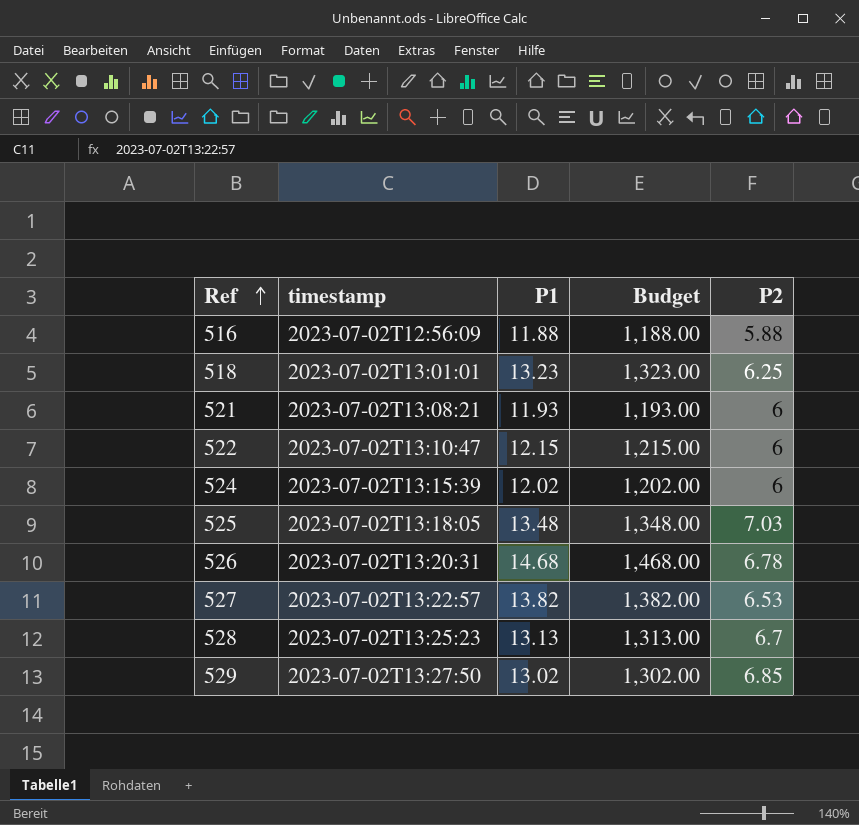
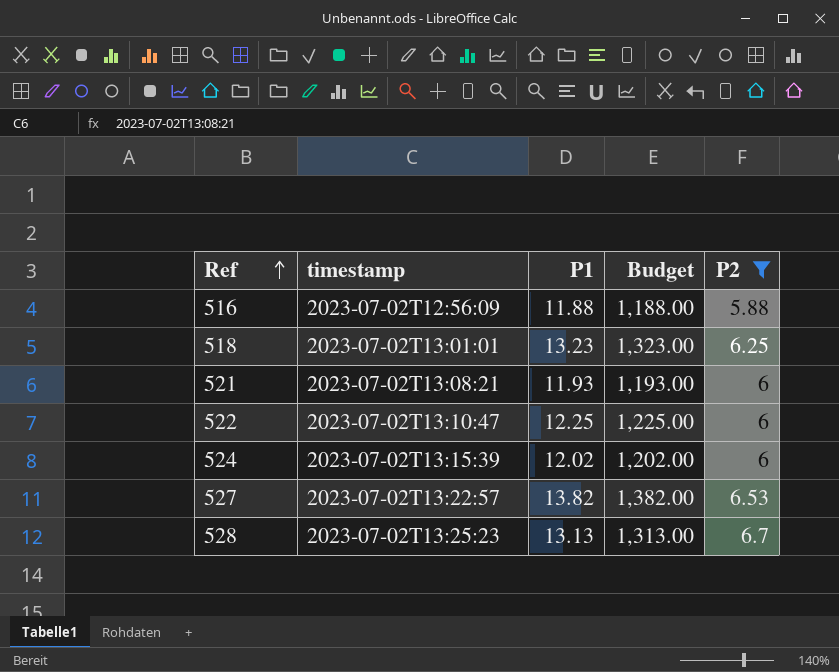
filter: none -> P2 <= 6.7
522 | P1: 12.15 -> 12.25
522 | Budget: 1,215.00 -> 1,225.00

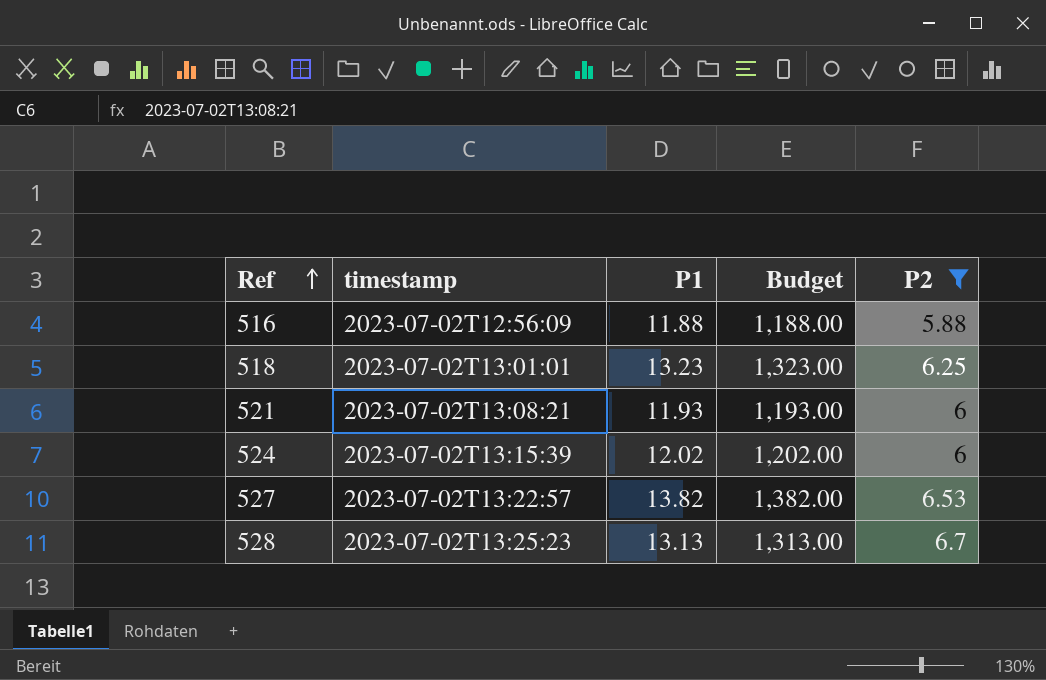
row 522: 2023-07-02T13:10:47 | 12.25 | 1,225.00 | 6 -> none

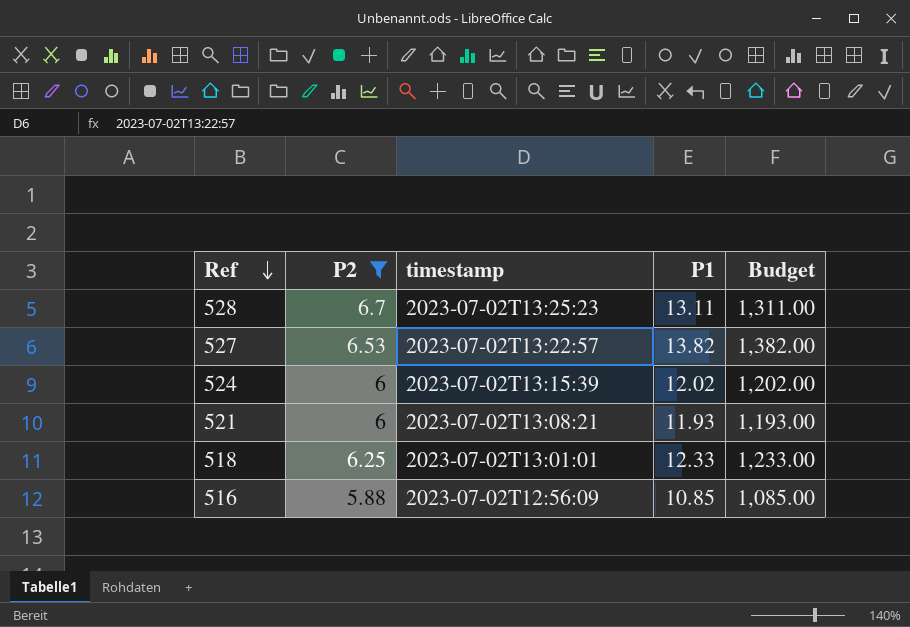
row order: Ref ascending -> Ref descending
column P2 | position: 5 -> 2
528 | P1: 13.13 -> 13.11
528 | Budget: 1,313.00 -> 1,311.00
518 | P1: 13.23 -> 12.33
518 | Budget: 1,323.00 -> 1,233.00
516 | P1: 11.88 -> 10.85
516 | Budget: 1,188.00 -> 1,085.00

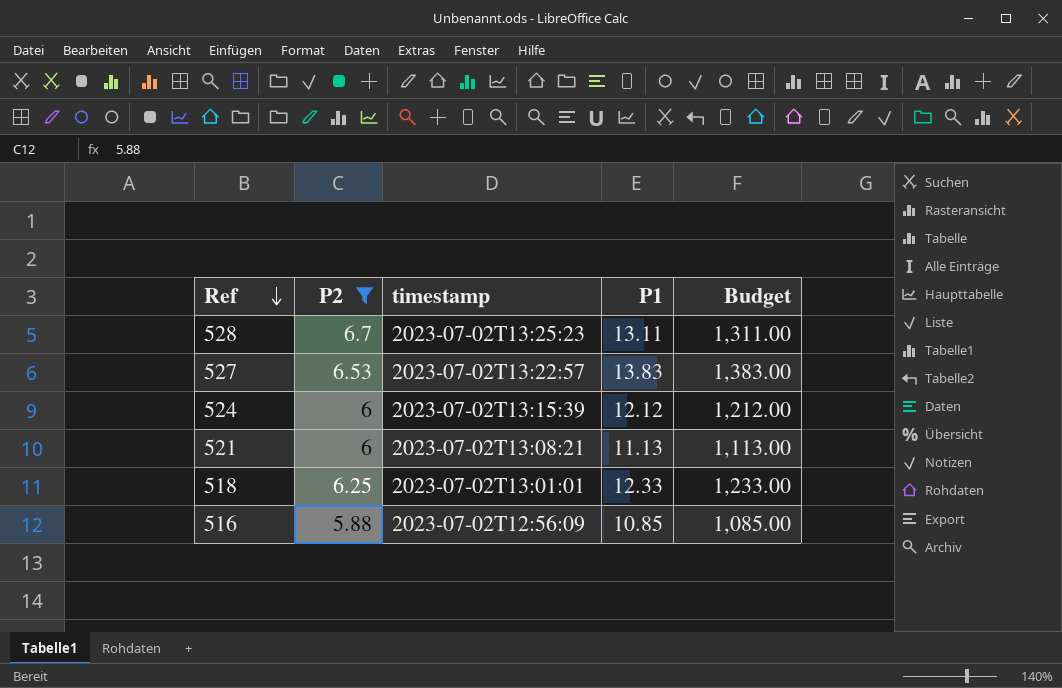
527 | P1: 13.82 -> 13.83
527 | Budget: 1,382.00 -> 1,383.00
524 | P1: 12.02 -> 12.12
524 | Budget: 1,202.00 -> 1,212.00
521 | P1: 11.93 -> 11.13
521 | Budget: 1,193.00 -> 1,113.00

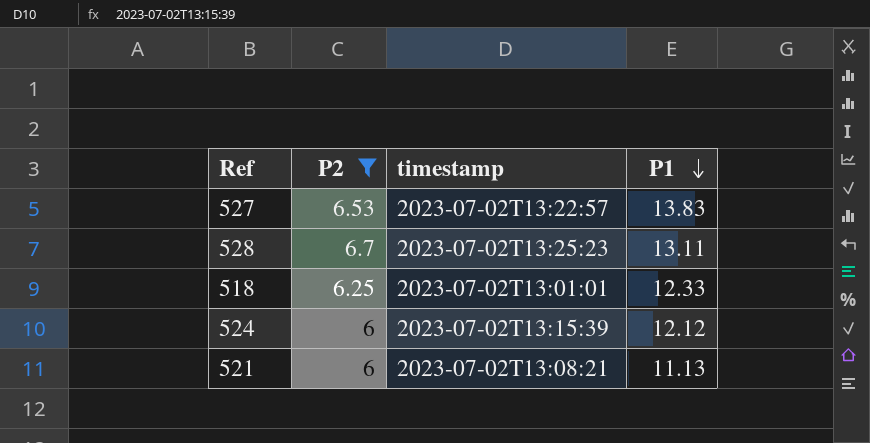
row order: Ref descending -> P1 descending
column Budget | formula: [P1] * 100 -> none
row 516: 5.88 | 2023-07-02T12:56:09 | 10.85 | 1,085.00 -> none

